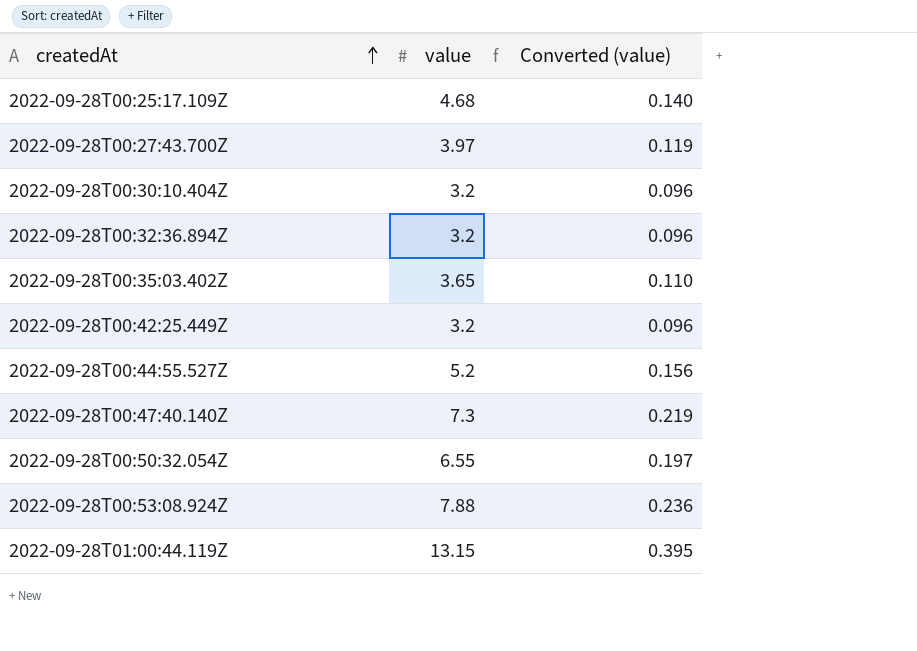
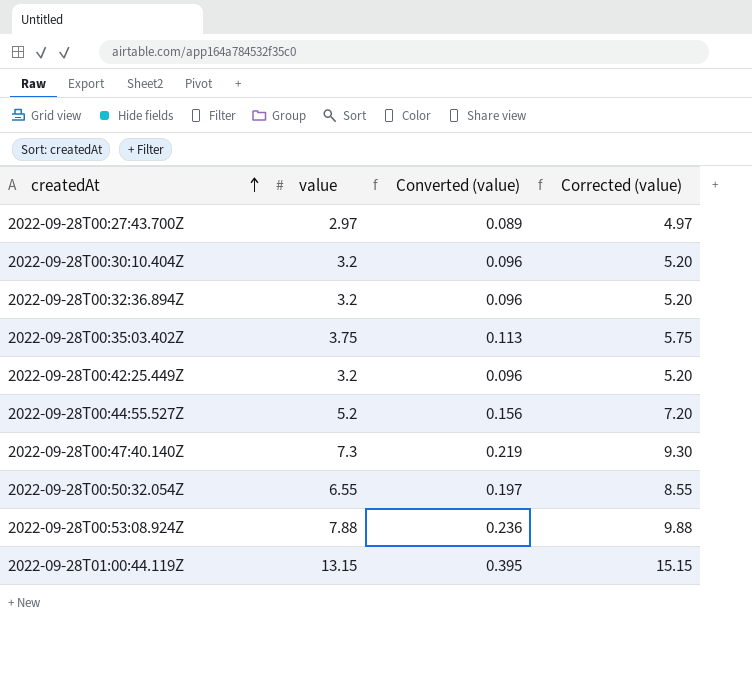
column Corrected (value) | formula: none -> [value] + 2
row 2022-09-28T00:25:17.109Z: 4.68 | 0.140 -> none
2022-09-28T00:27:43.700Z | value: 3.97 -> 2.97
2022-09-28T00:27:43.700Z | Converted (value): 0.119 -> 0.089
2022-09-28T00:35:03.402Z | value: 3.65 -> 3.75
2022-09-28T00:35:03.402Z | Converted (value): 0.110 -> 0.113

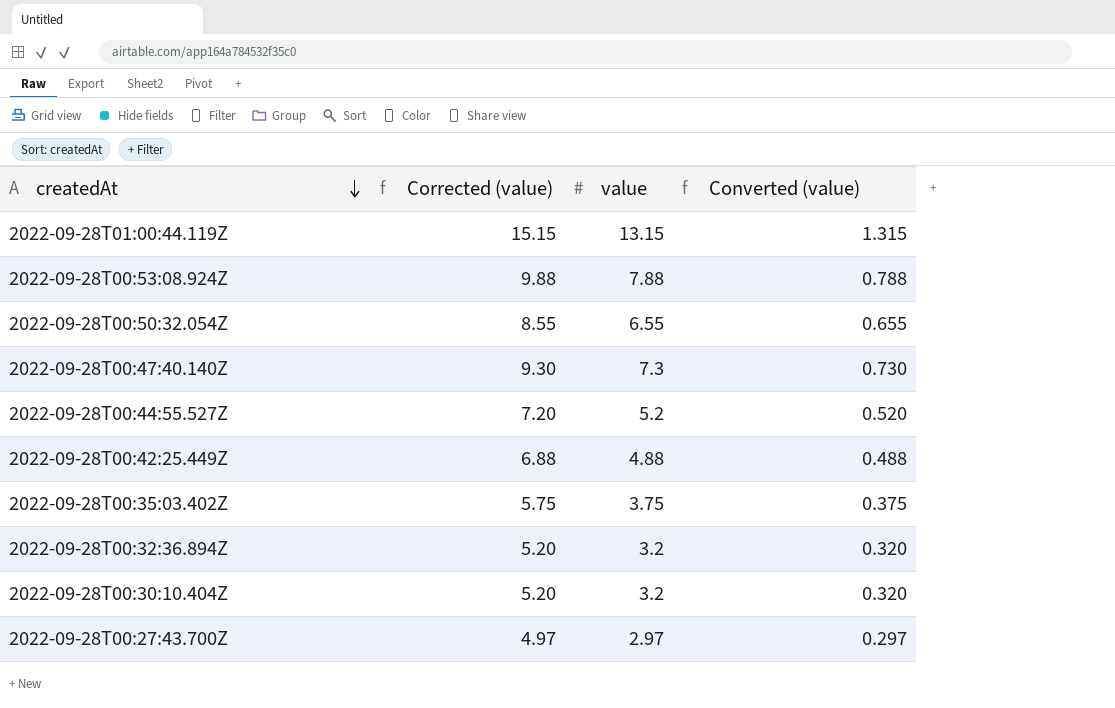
row order: createdAt ascending -> createdAt descending
column Corrected (value) | position: 4 -> 2
column Converted (value) | formula: [value] * 0.03 -> [value] * 0.1
2022-09-28T00:42:25.449Z | Corrected (value): 5.20 -> 6.88
2022-09-28T00:42:25.449Z | value: 3.2 -> 4.88

